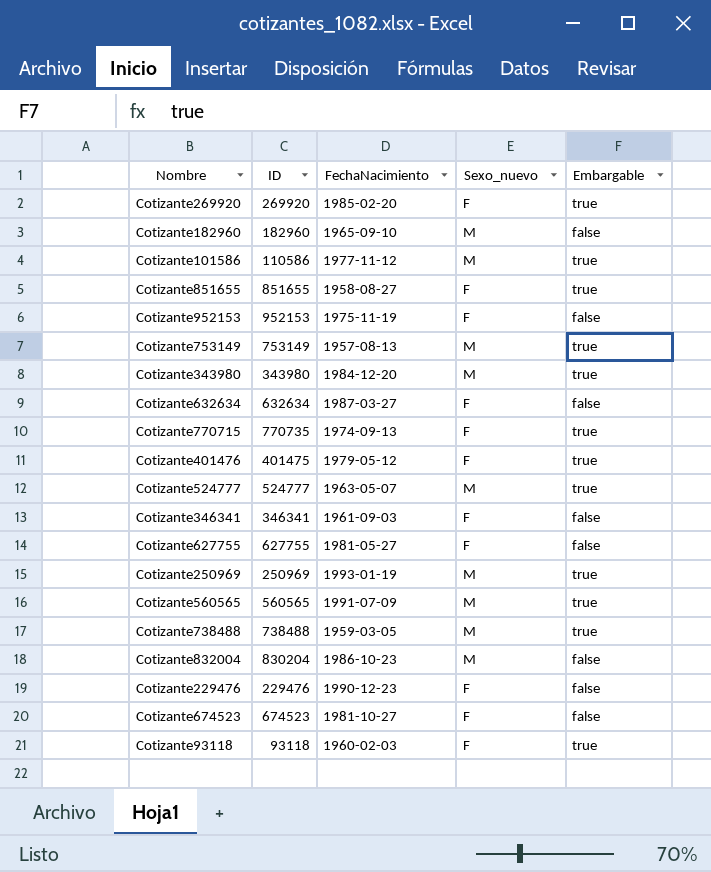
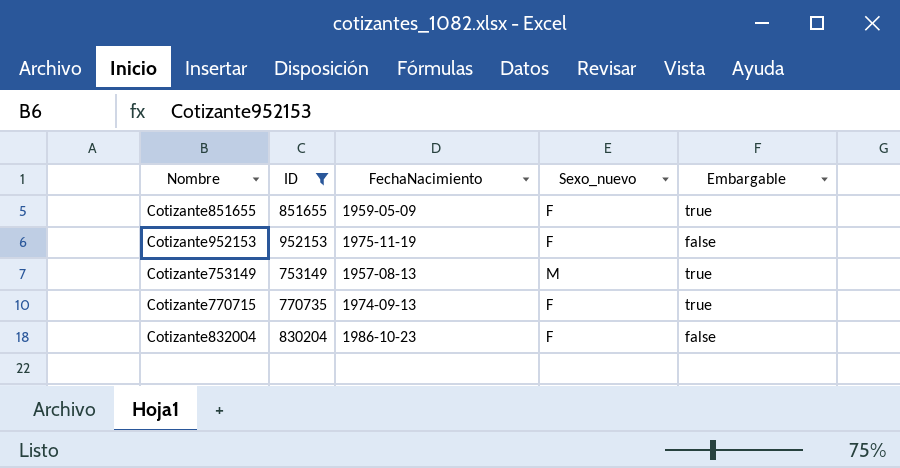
filter: none -> ID >= 753149
Cotizante851655 | FechaNacimiento: 1958-08-27 -> 1959-05-09
Cotizante832004 | Sexo_nuevo: M -> F

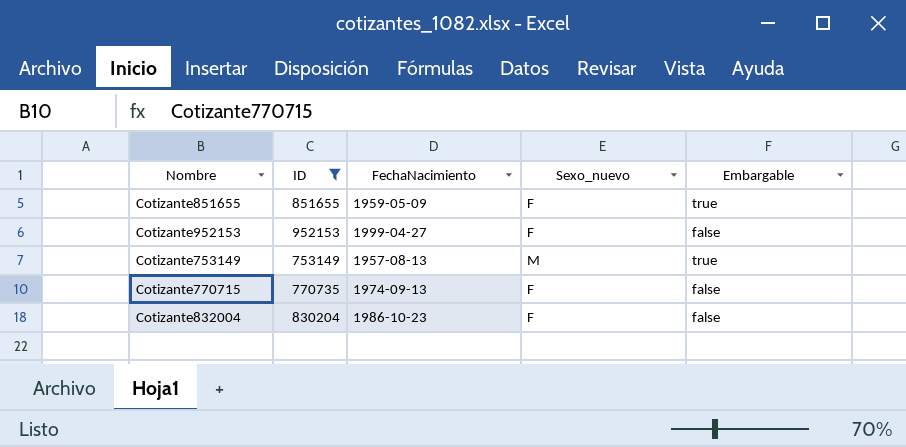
Cotizante952153 | FechaNacimiento: 1975-11-19 -> 1999-04-27
Cotizante770715 | Embargable: true -> false

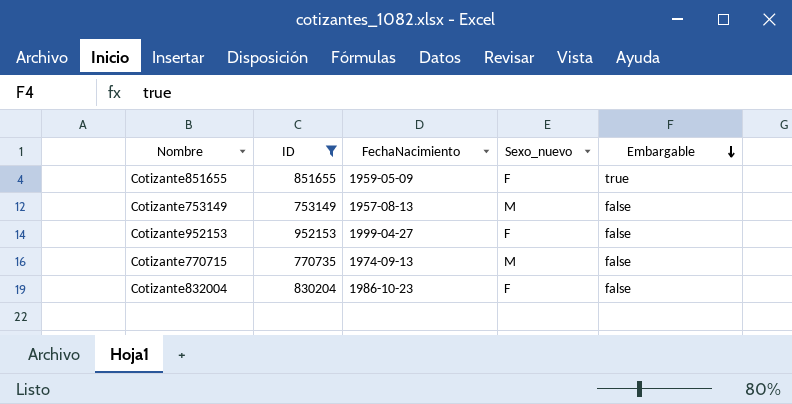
row order: none -> Embargable descending
Cotizante753149 | Embargable: true -> false
Cotizante770715 | Sexo_nuevo: F -> M

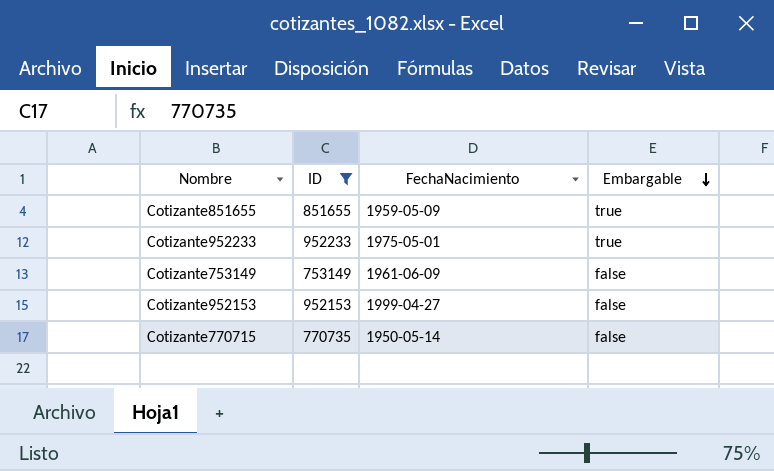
column Sexo_nuevo | position: 4 -> none
row Cotizante832004: 830204 | 1986-10-23 | F | false -> none
row Cotizante952233: none -> 952233 | 1975-05-01 | true
Cotizante753149 | FechaNacimiento: 1957-08-13 -> 1961-06-09
Cotizante770715 | FechaNacimiento: 1974-09-13 -> 1950-05-14

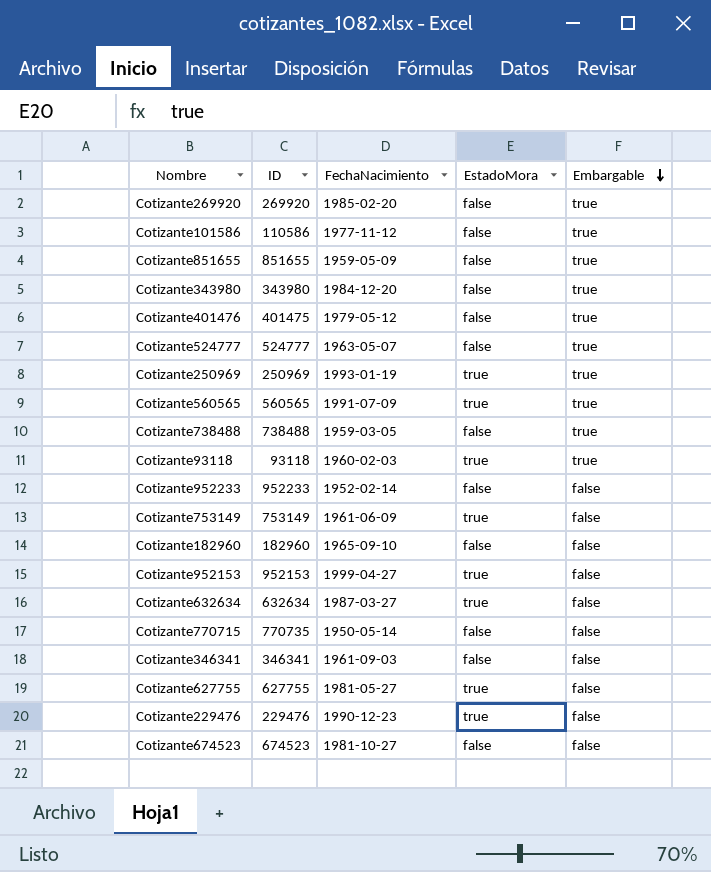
filter: ID >= 753149 -> none
column EstadoMora | position: none -> 4
Cotizante952233 | FechaNacimiento: 1975-05-01 -> 1952-02-14
Cotizante952233 | Embargable: true -> false

